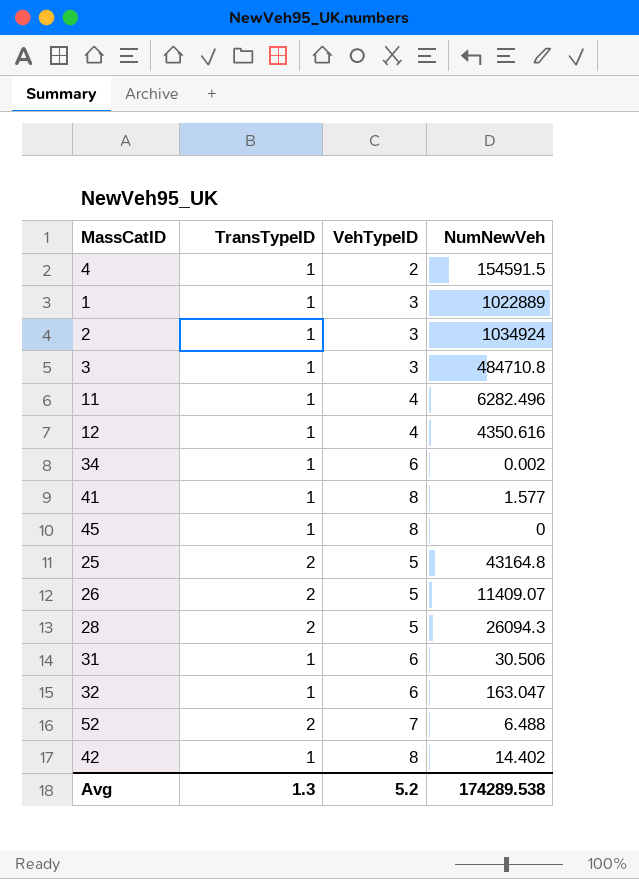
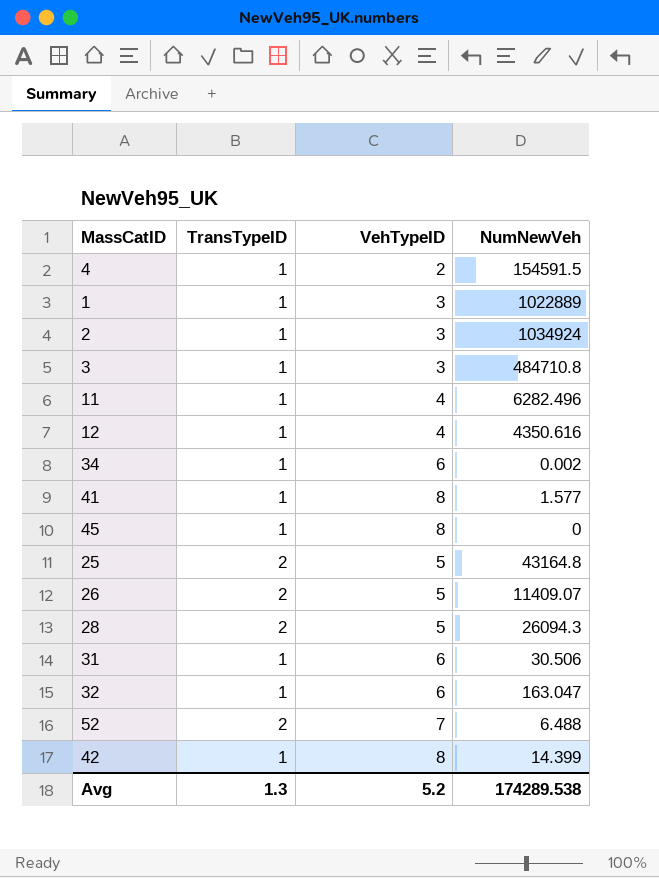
42 | NumNewVeh: 14.402 -> 14.399

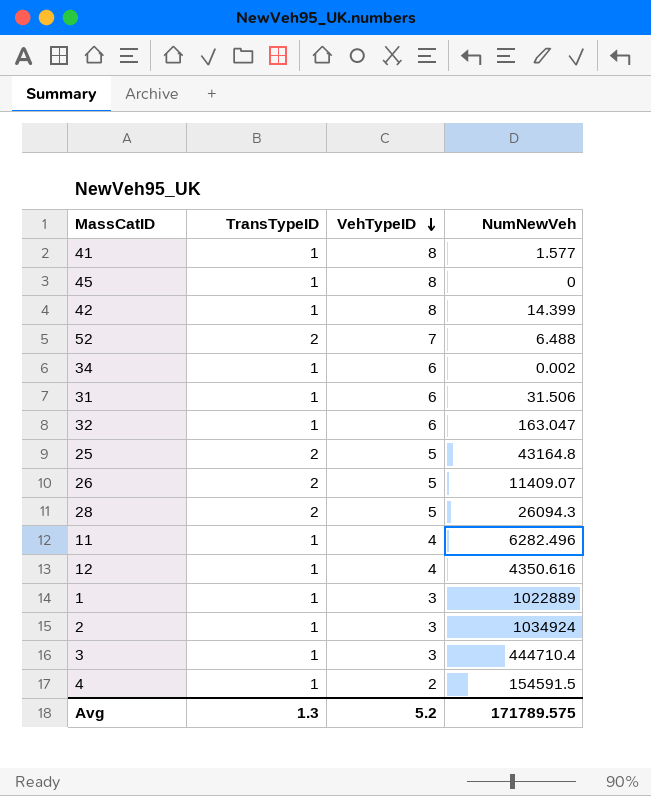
row order: none -> VehTypeID descending
31 | NumNewVeh: 30.506 -> 31.506
3 | NumNewVeh: 484710.8 -> 444710.4
Avg | NumNewVeh: 174289.538 -> 171789.575

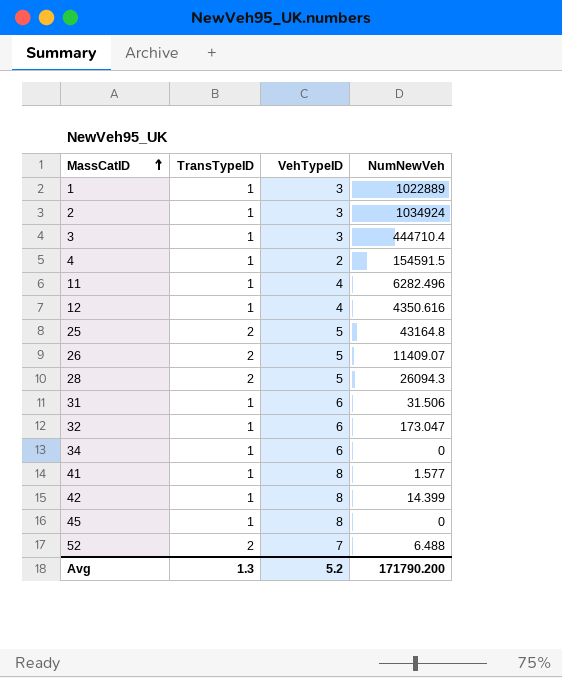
row order: VehTypeID descending -> MassCatID ascending
32 | NumNewVeh: 163.047 -> 173.047
34 | NumNewVeh: 0.002 -> 0
Avg | NumNewVeh: 171789.575 -> 171790.200

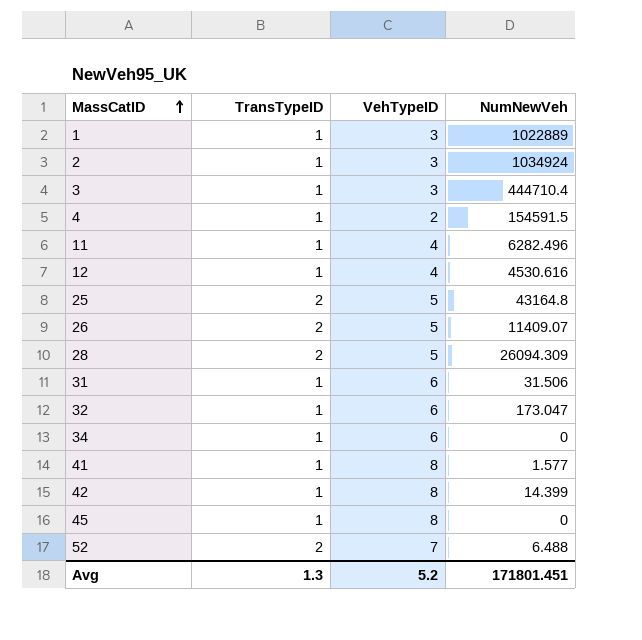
12 | NumNewVeh: 4350.616 -> 4530.616
28 | NumNewVeh: 26094.3 -> 26094.309
Avg | NumNewVeh: 171790.200 -> 171801.451

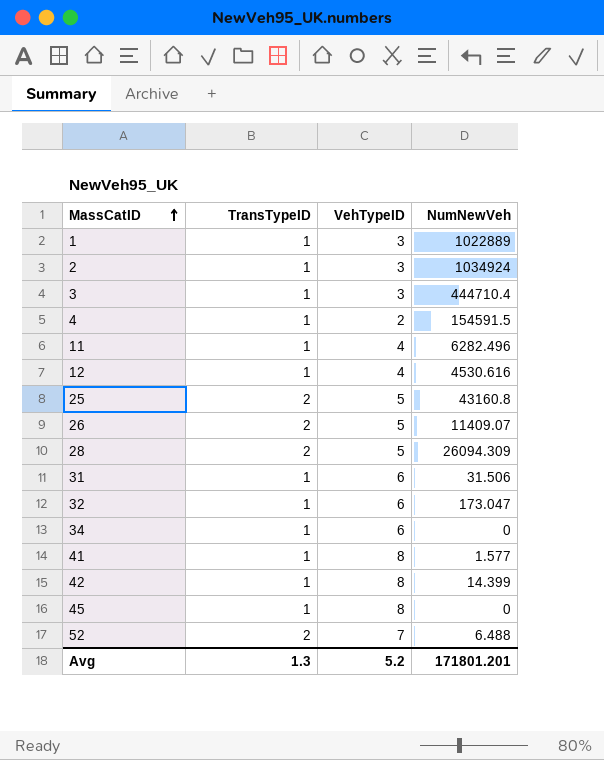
25 | NumNewVeh: 43164.8 -> 43160.8
Avg | NumNewVeh: 171801.451 -> 171801.201

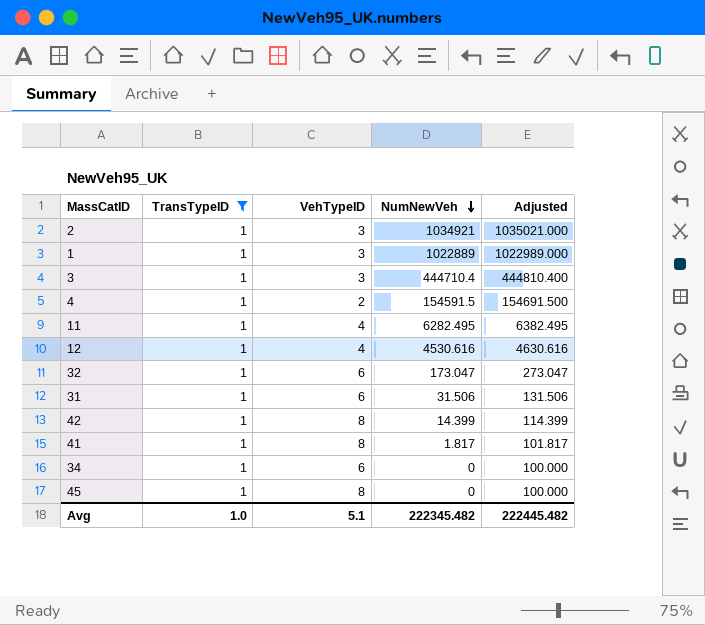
filter: none -> TransTypeID = 1
row order: MassCatID ascending -> NumNewVeh descending
column Adjusted | formula: none -> [NumNewVeh] + 100
2 | NumNewVeh: 1034924 -> 1034921
11 | NumNewVeh: 6282.496 -> 6282.495
41 | NumNewVeh: 1.577 -> 1.817
Avg | TransTypeID: 1.3 -> 1.0
Avg | VehTypeID: 5.2 -> 5.1
Avg | NumNewVeh: 171801.201 -> 222345.482

